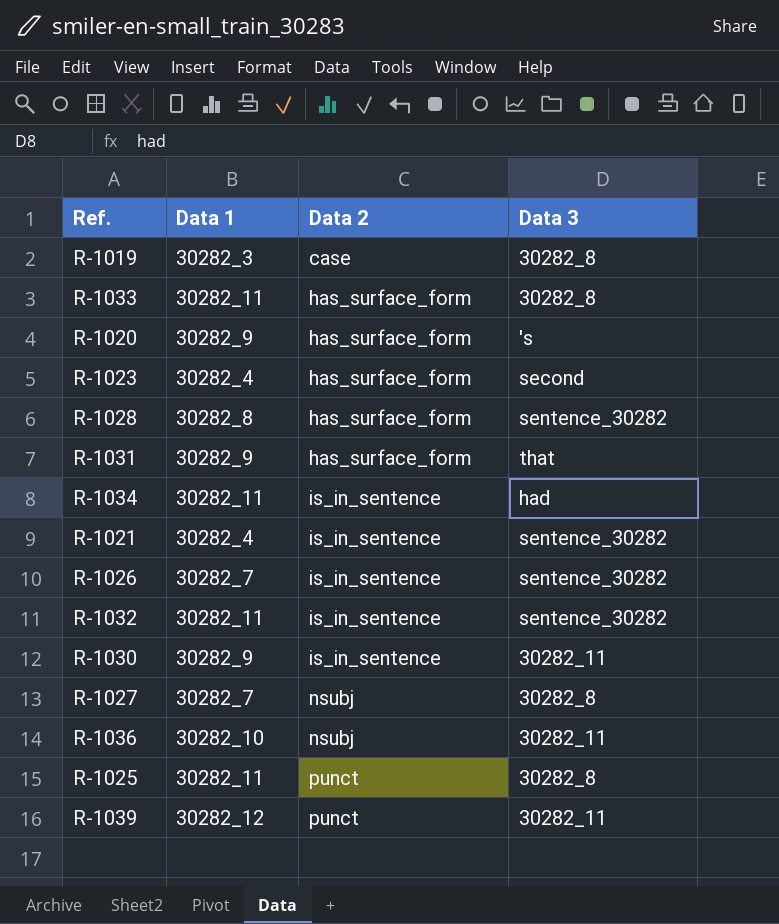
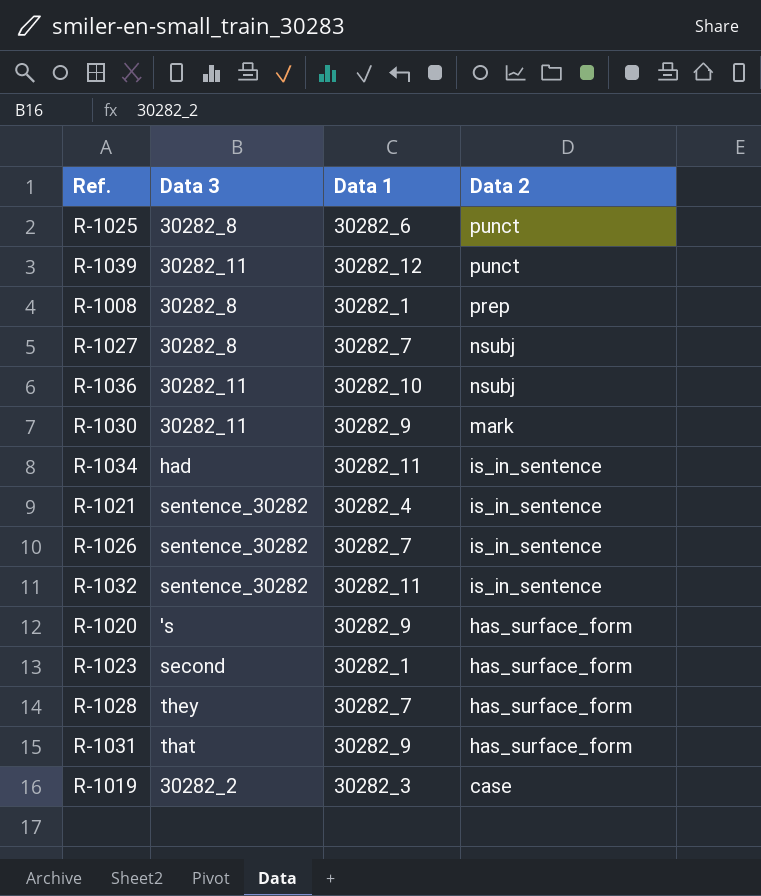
row order: Data 2 ascending -> Data 2 descending
column Data 3 | position: 4 -> 2
row R-1033: 30282_11 | has_surface_form | 30282_8 -> none
R-1025 | Data 1: 30282_11 -> 30282_6
row R-1008: none -> 30282_8 | 30282_1 | prep
R-1030 | Data 2: is_in_sentence -> mark
R-1023 | Data 1: 30282_4 -> 30282_1
R-1028 | Data 3: sentence_30282 -> they
R-1028 | Data 1: 30282_8 -> 30282_7
R-1019 | Data 3: 30282_8 -> 30282_2

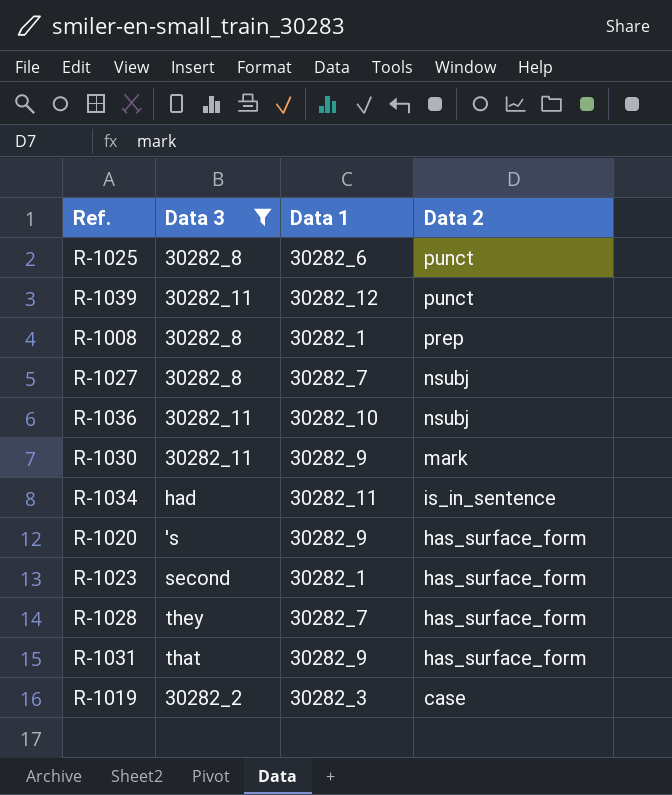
filter: none -> Data 3 != sentence_30282

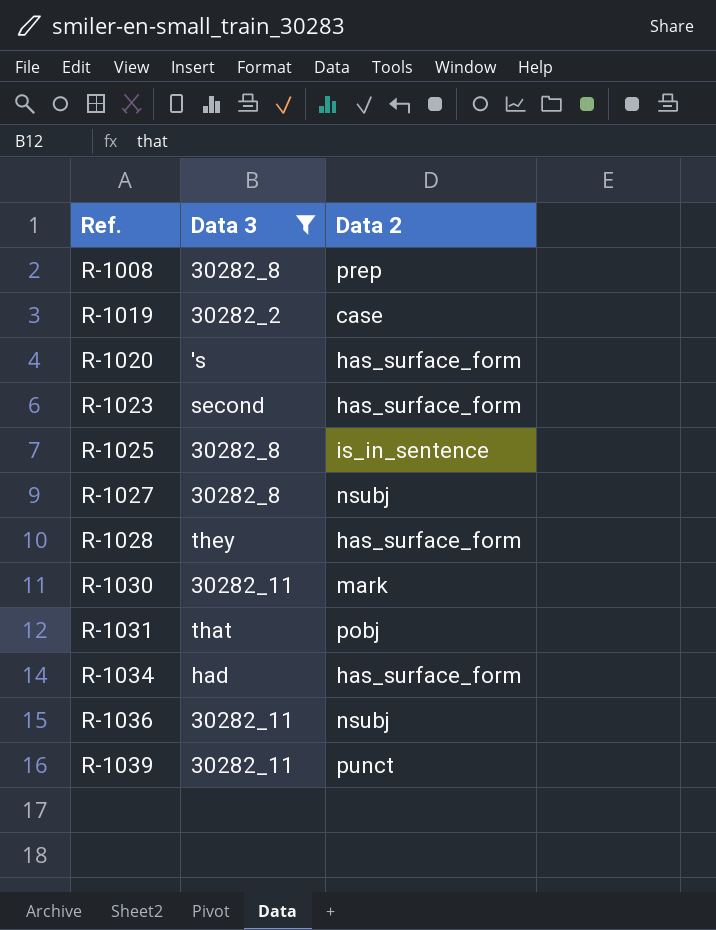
row order: Data 2 descending -> Ref. ascending
column Data 1 | position: 3 -> none
R-1025 | Data 2: punct -> is_in_sentence
R-1031 | Data 2: has_surface_form -> pobj
R-1034 | Data 2: is_in_sentence -> has_surface_form

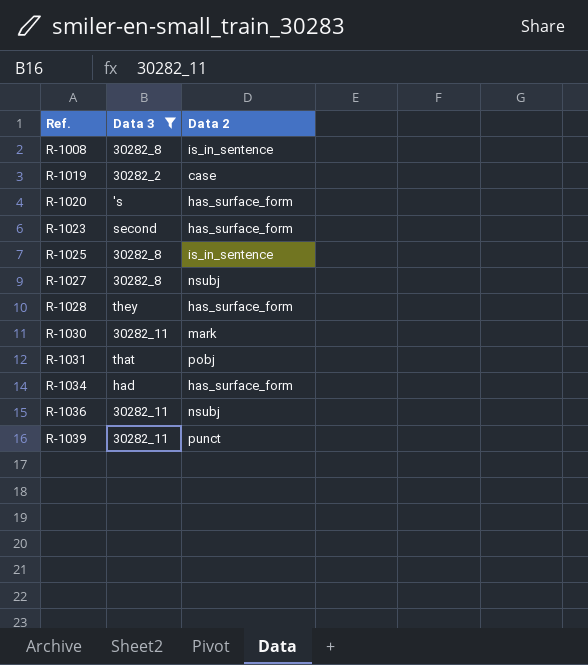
R-1008 | Data 2: prep -> is_in_sentence

